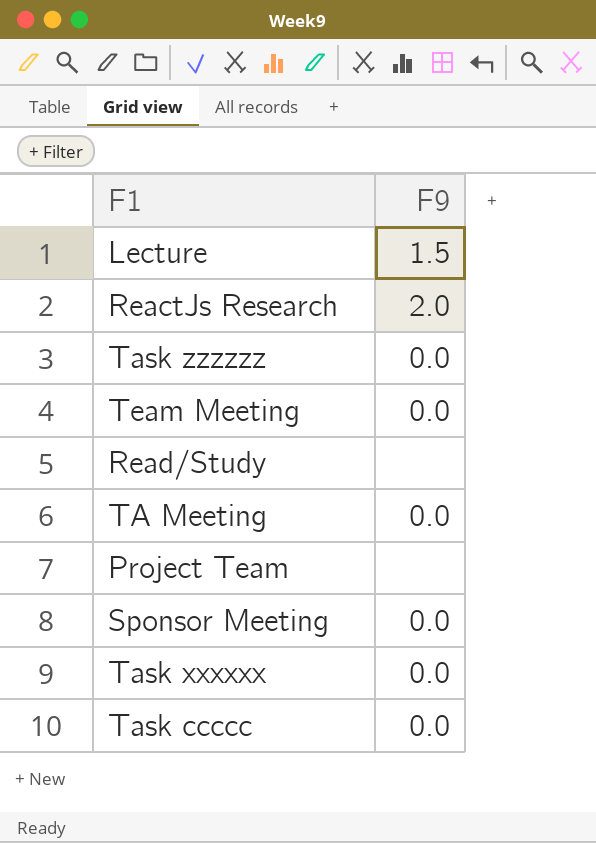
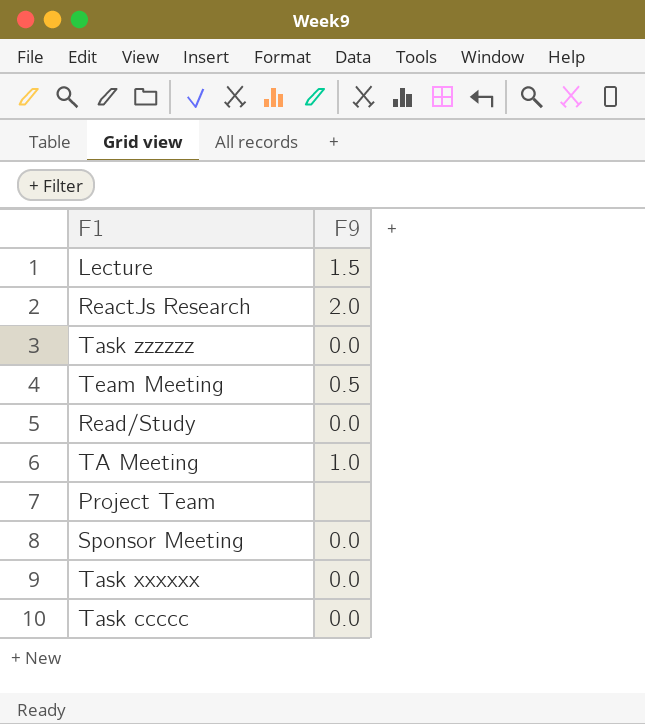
Team Meeting | F9: 0.0 -> 0.5
Read/Study | F9: none -> 0.0
TA Meeting | F9: 0.0 -> 1.0

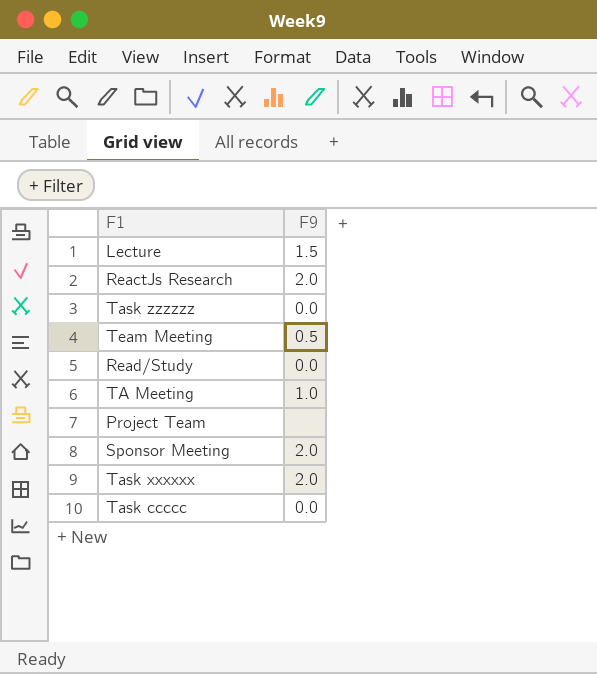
Sponsor Meeting | F9: 0.0 -> 2.0
Task xxxxxx | F9: 0.0 -> 2.0

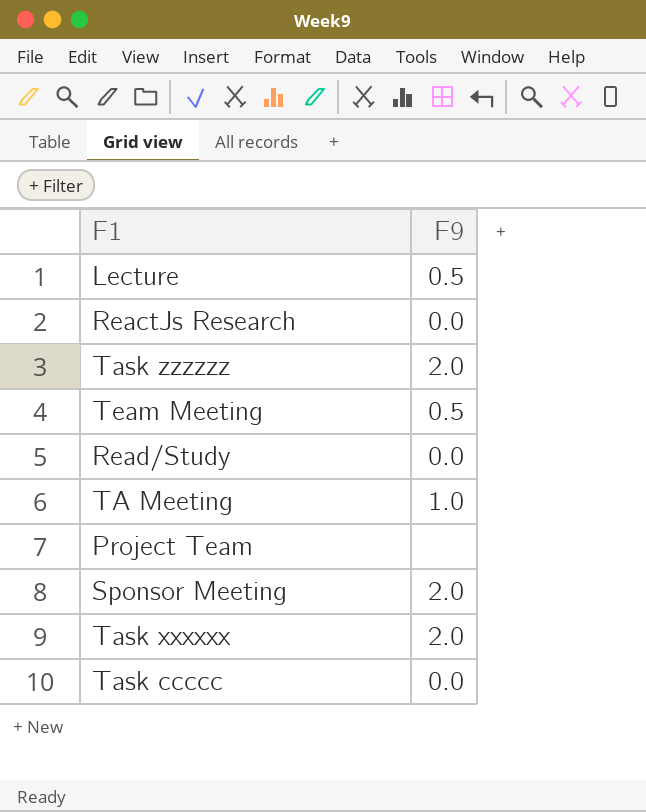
Lecture | F9: 1.5 -> 0.5
ReactJs Research | F9: 2.0 -> 0.0
Task zzzzzz | F9: 0.0 -> 2.0

